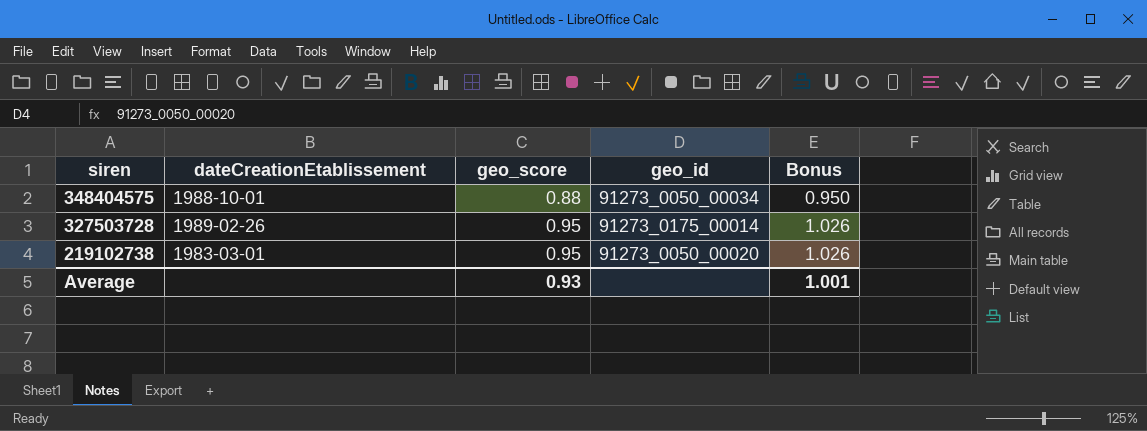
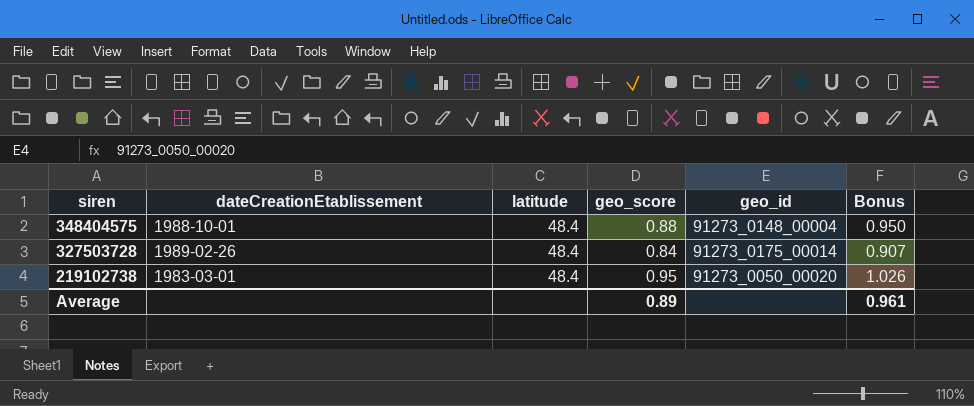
column latitude | position: none -> 3
348404575 | geo_id: 91273_0050_00034 -> 91273_0148_00004
327503728 | geo_score: 0.95 -> 0.84
327503728 | Bonus: 1.026 -> 0.907
Average | geo_score: 0.93 -> 0.89
Average | Bonus: 1.001 -> 0.961

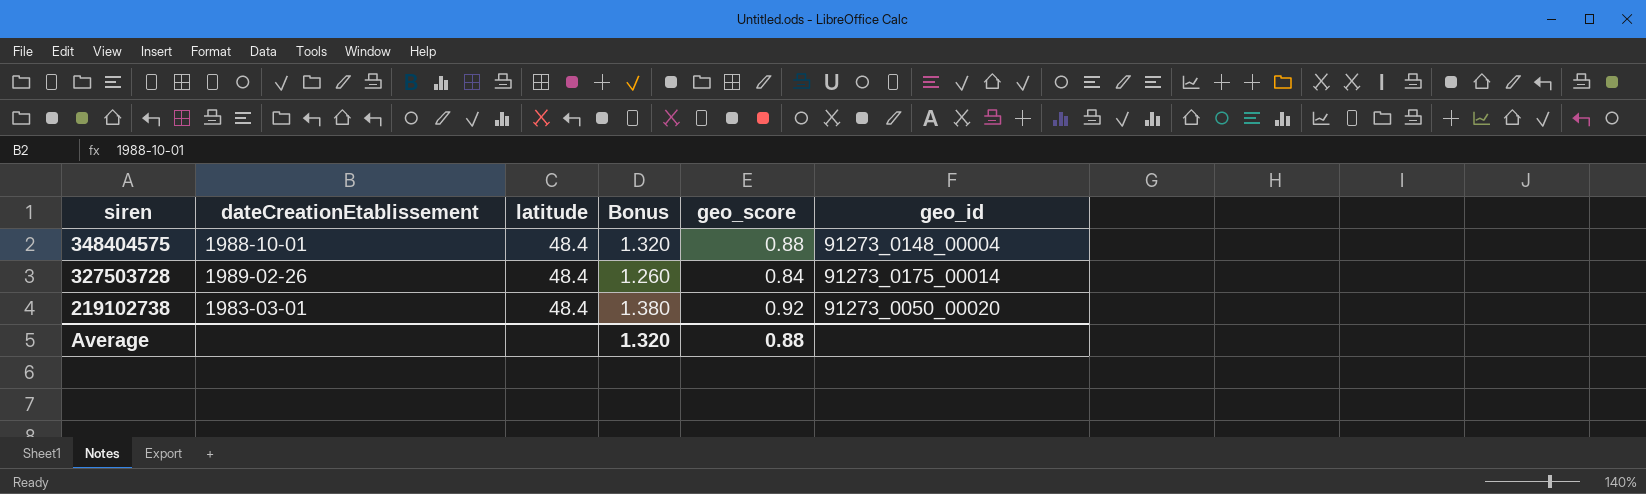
column Bonus | formula: [geo_score] * 1.08 -> [geo_score] * 1.5
column Bonus | position: 6 -> 4
219102738 | geo_score: 0.95 -> 0.92
Average | Bonus: 0.961 -> 1.320
Average | geo_score: 0.89 -> 0.88

